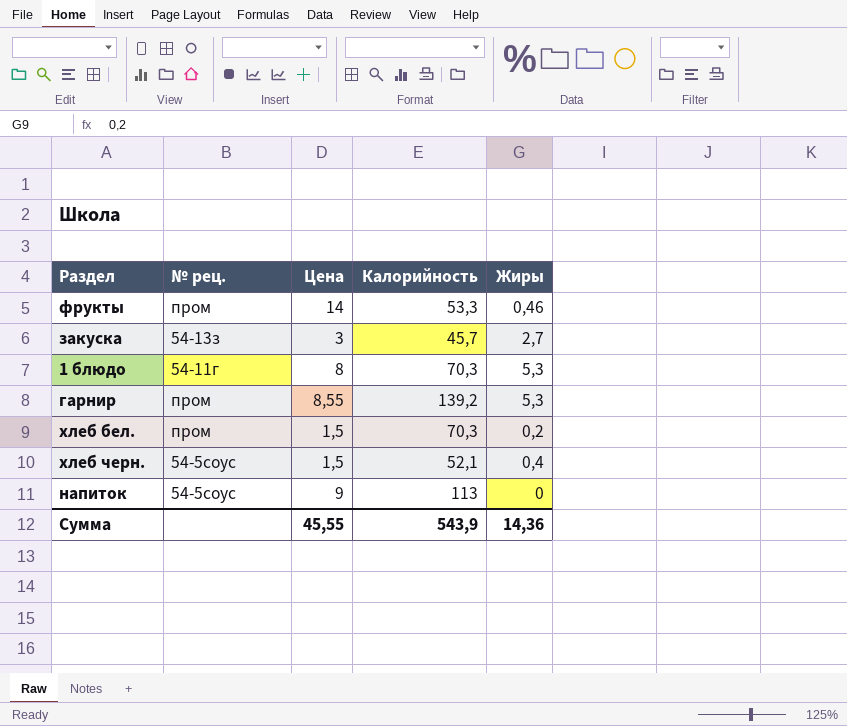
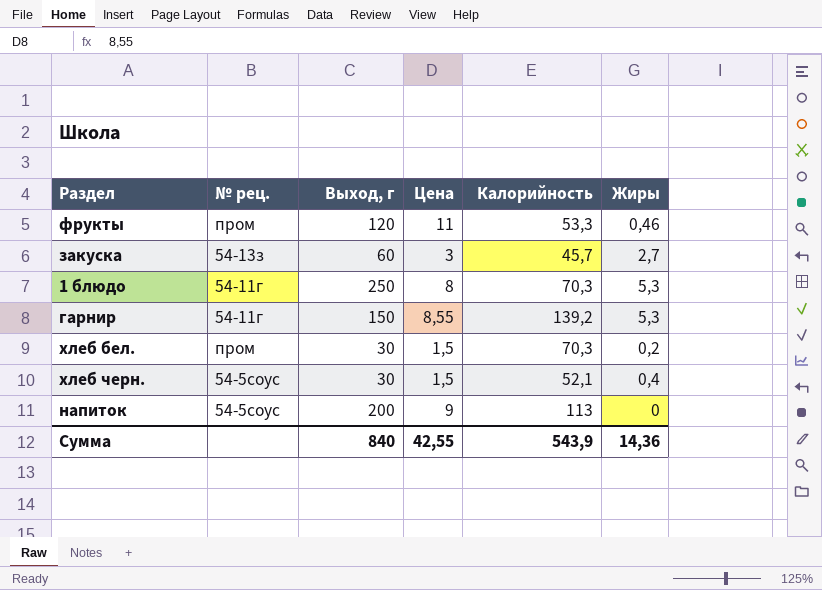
column Выход, г | position: none -> 3
фрукты | Цена: 14 -> 11
гарнир | № рец.: пром -> 54-11г
Сумма | Цена: 45,55 -> 42,55

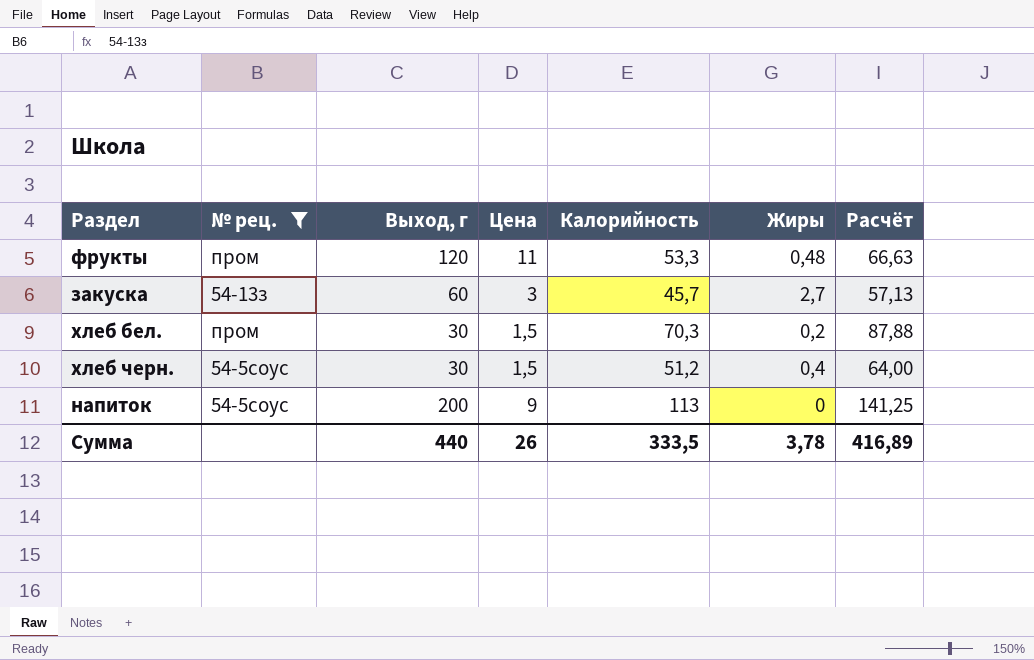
filter: none -> № рец. != 54-11г
column Расчёт | formula: none -> [Калорийность] * 1,25
фрукты | Жиры: 0,46 -> 0,48
хлеб черн. | Калорийность: 52,1 -> 51,2
Сумма | Выход, г: 840 -> 440
Сумма | Цена: 42,55 -> 26
Сумма | Калорийность: 543,9 -> 333,5
Сумма | Жиры: 14,36 -> 3,78

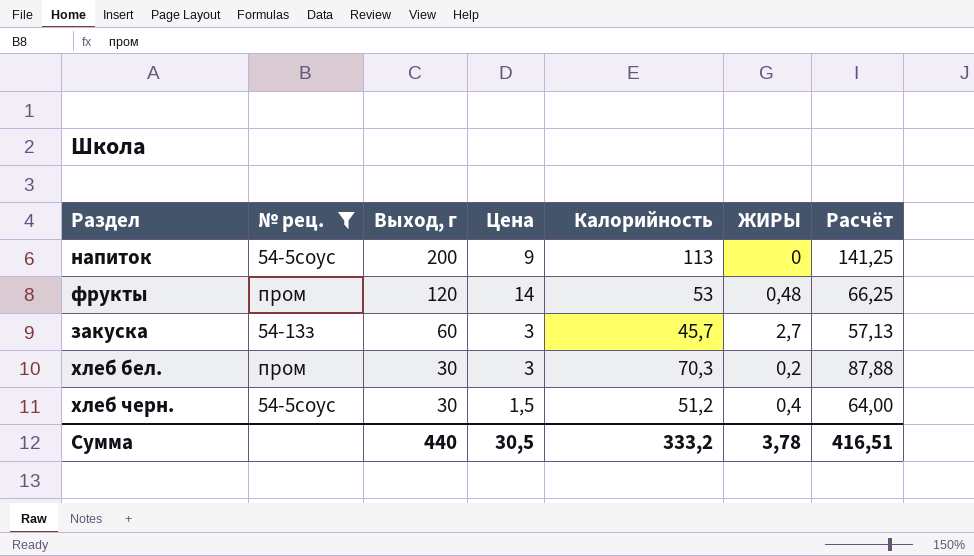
row order: none -> Выход, г descending
column name: Жиры -> ЖИРЫ
фрукты | Цена: 11 -> 14
фрукты | Калорийность: 53,3 -> 53
фрукты | Расчёт: 66,63 -> 66,25
хлеб бел. | Цена: 1,5 -> 3
Сумма | Цена: 26 -> 30,5
Сумма | Калорийность: 333,5 -> 333,2
Сумма | Расчёт: 416,89 -> 416,51

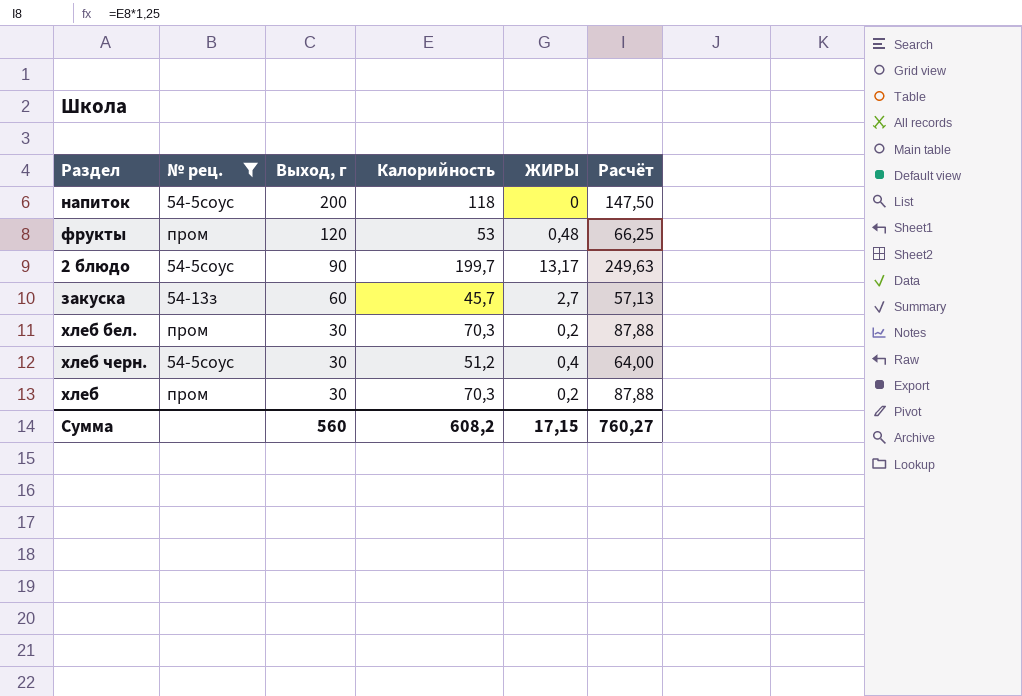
column Цена | position: 4 -> none
напиток | Калорийность: 113 -> 118
напиток | Расчёт: 141,25 -> 147,50
row 2 блюдо: none -> 54-5соус | 90 | 199,7 | 13,17 | 249,63
row хлеб: none -> пром | 30 | 70,3 | 0,2 | 87,88
Сумма | Выход, г: 440 -> 560
Сумма | Калорийность: 333,2 -> 608,2
Сумма | ЖИРЫ: 3,78 -> 17,15
Сумма | Расчёт: 416,51 -> 760,27

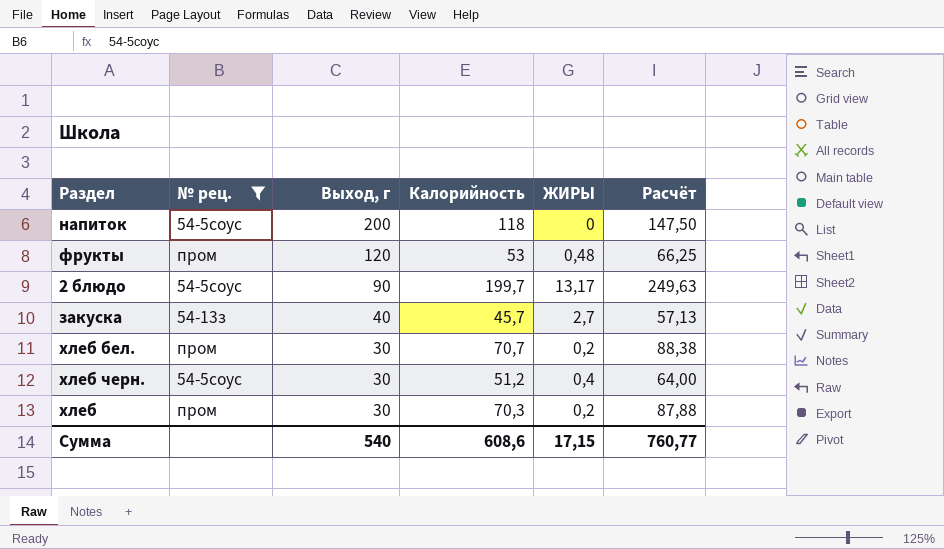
закуска | Выход, г: 60 -> 40
хлеб бел. | Калорийность: 70,3 -> 70,7
хлеб бел. | Расчёт: 87,88 -> 88,38
Сумма | Выход, г: 560 -> 540
Сумма | Калорийность: 608,2 -> 608,6
Сумма | Расчёт: 760,27 -> 760,77

